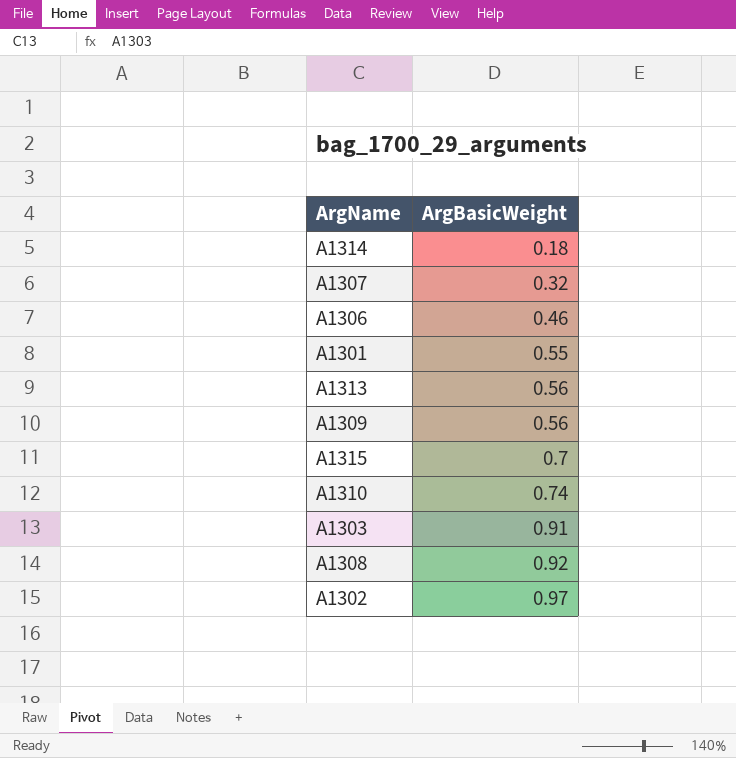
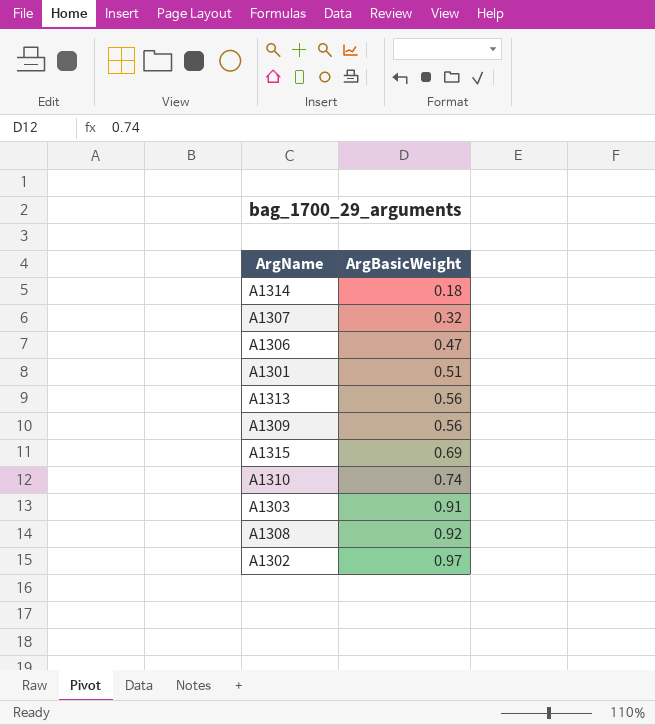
A1306 | ArgBasicWeight: 0.46 -> 0.47
A1301 | ArgBasicWeight: 0.55 -> 0.51
A1315 | ArgBasicWeight: 0.7 -> 0.69

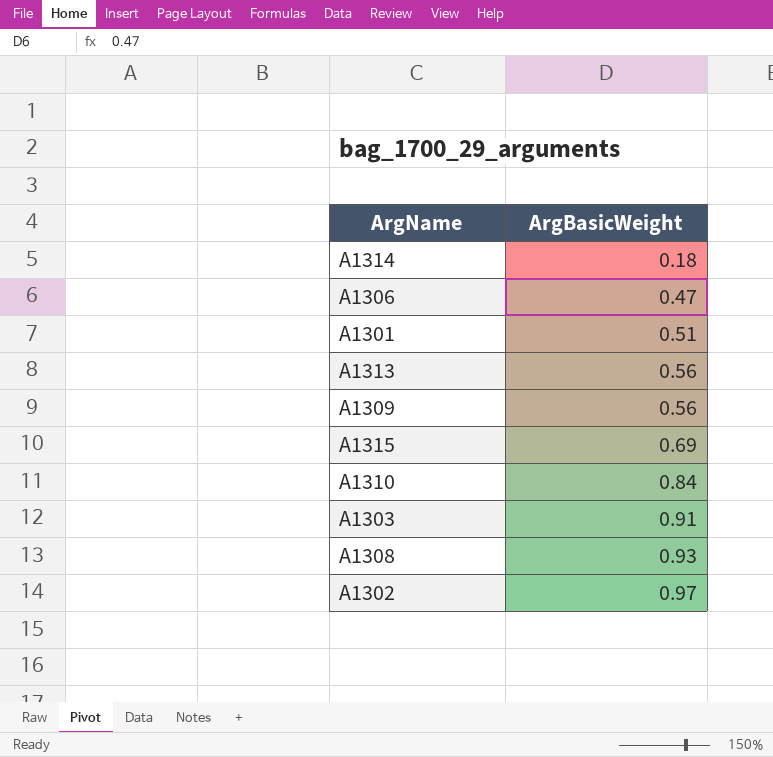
row A1307: 0.32 -> none
A1310 | ArgBasicWeight: 0.74 -> 0.84
A1308 | ArgBasicWeight: 0.92 -> 0.93

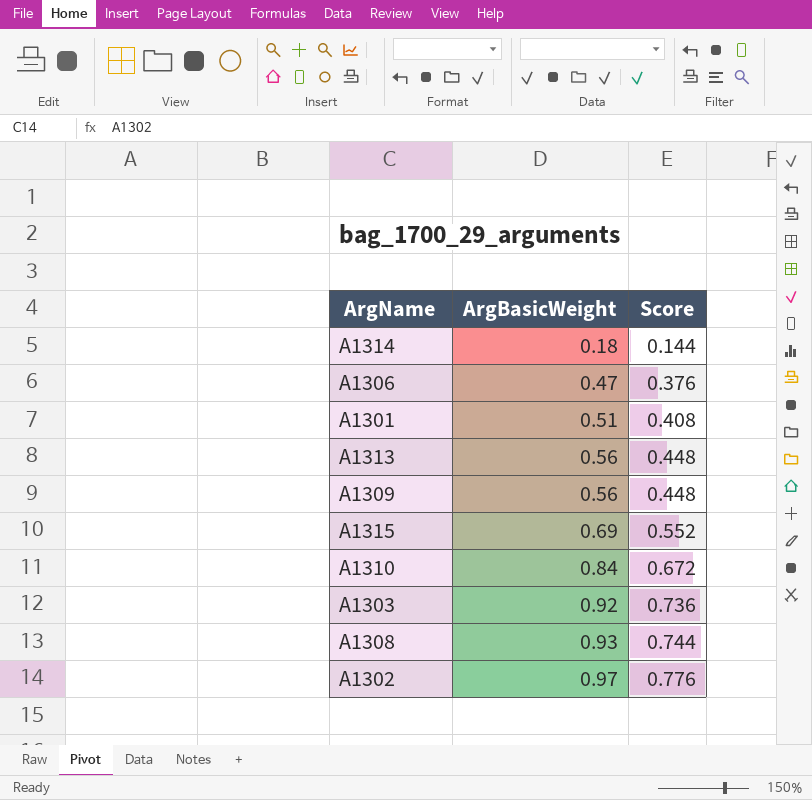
column Score | formula: none -> [ArgBasicWeight] * 0.8
A1303 | ArgBasicWeight: 0.91 -> 0.92

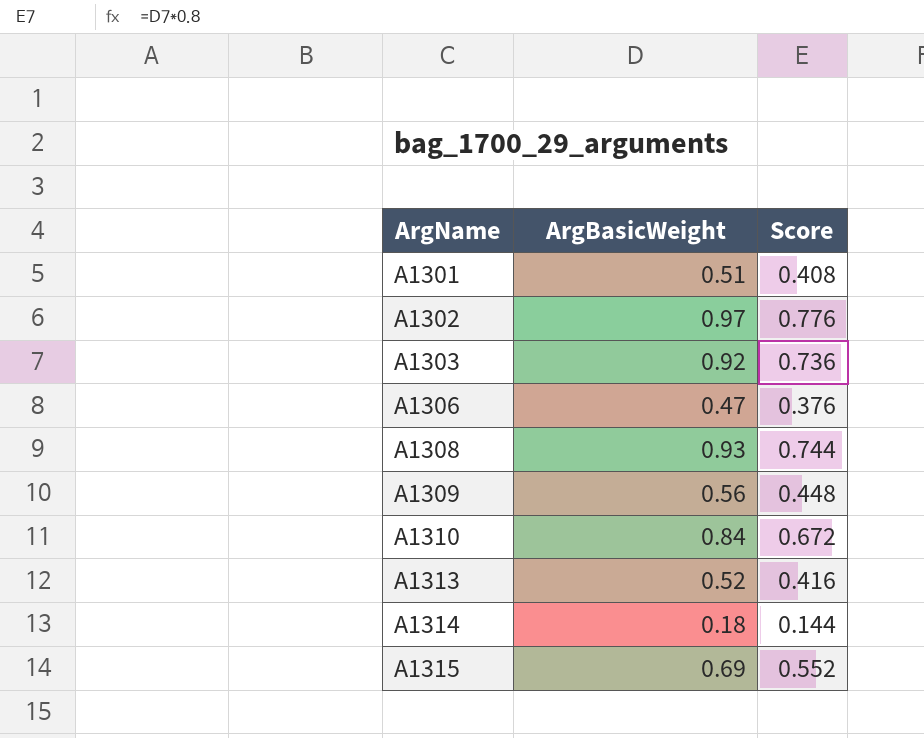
row order: ArgBasicWeight ascending -> ArgName ascending
A1313 | ArgBasicWeight: 0.56 -> 0.52
A1313 | Score: 0.448 -> 0.416

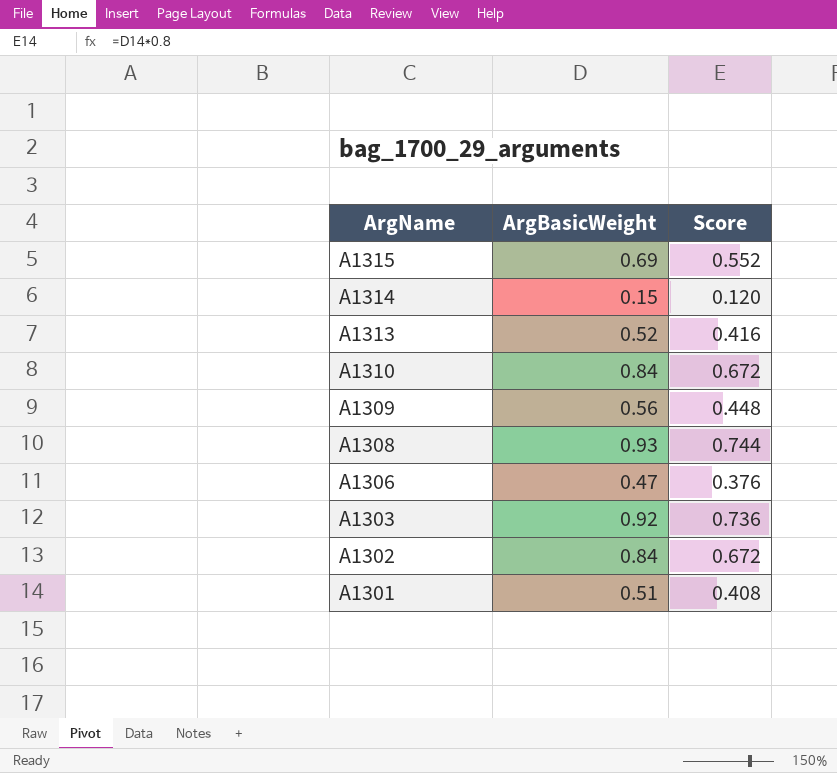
row order: ArgName ascending -> ArgName descending
A1314 | ArgBasicWeight: 0.18 -> 0.15
A1314 | Score: 0.144 -> 0.120
A1302 | ArgBasicWeight: 0.97 -> 0.84
A1302 | Score: 0.776 -> 0.672

